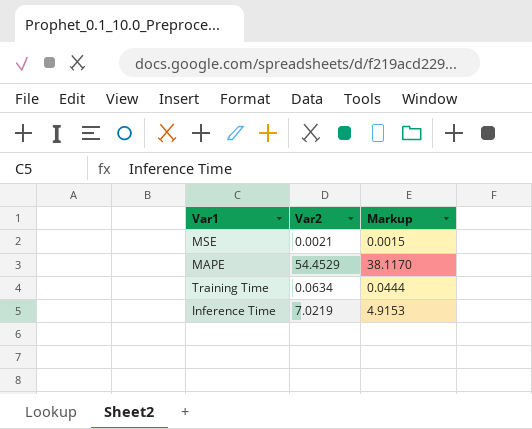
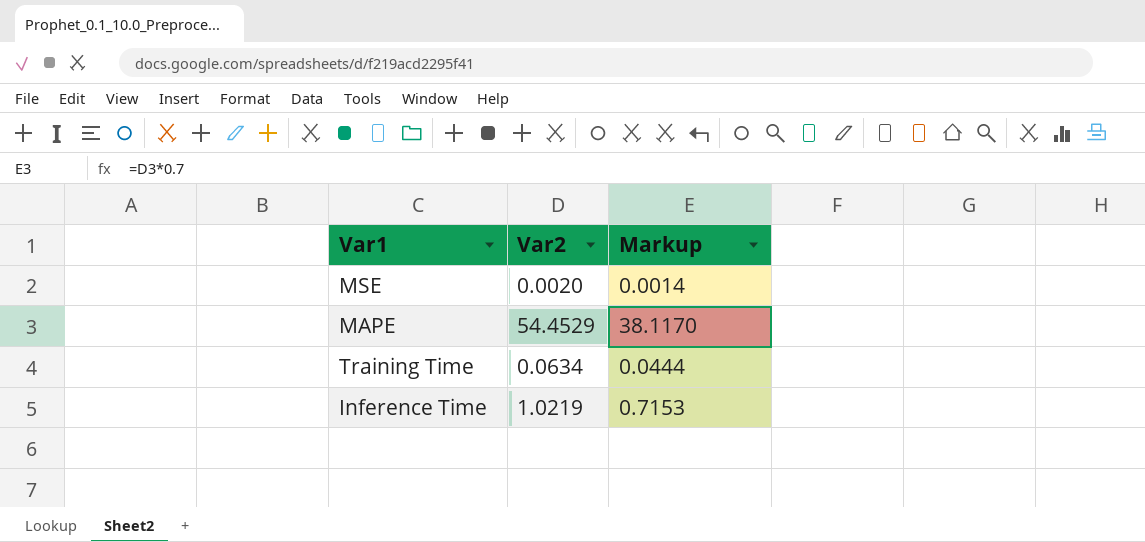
MSE | Var2: 0.0021 -> 0.0020
MSE | Markup: 0.0015 -> 0.0014
Inference Time | Var2: 7.0219 -> 1.0219
Inference Time | Markup: 4.9153 -> 0.7153

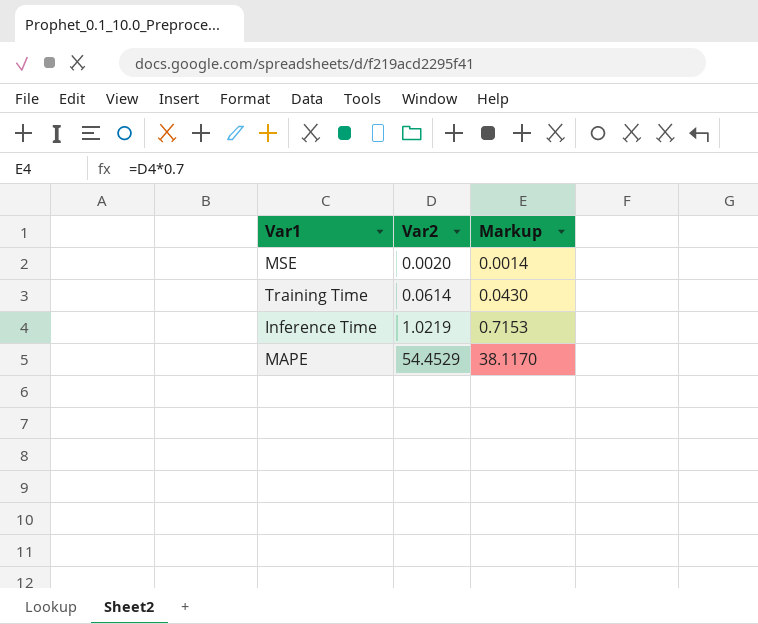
row order: none -> Var2 ascending
Training Time | Var2: 0.0634 -> 0.0614
Training Time | Markup: 0.0444 -> 0.0430

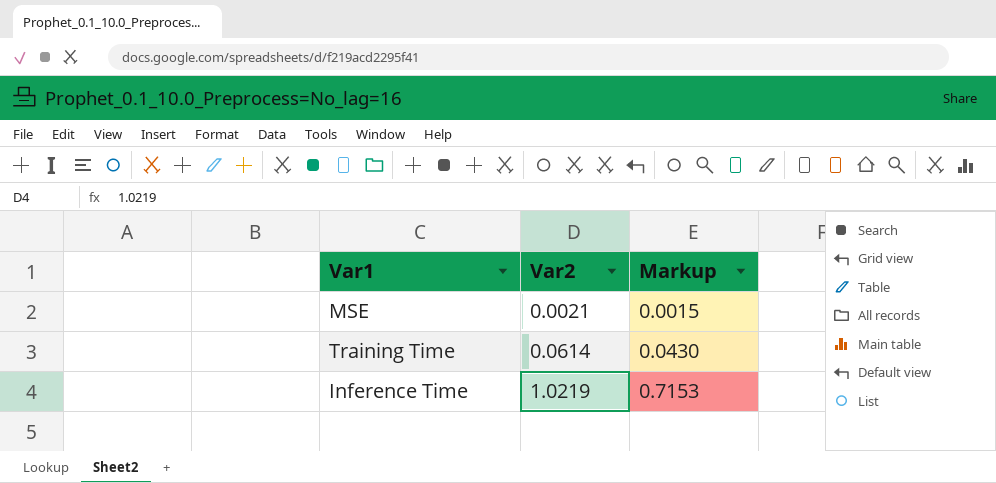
row MAPE: 54.4529 | 38.1170 -> none
MSE | Var2: 0.0020 -> 0.0021
MSE | Markup: 0.0014 -> 0.0015

